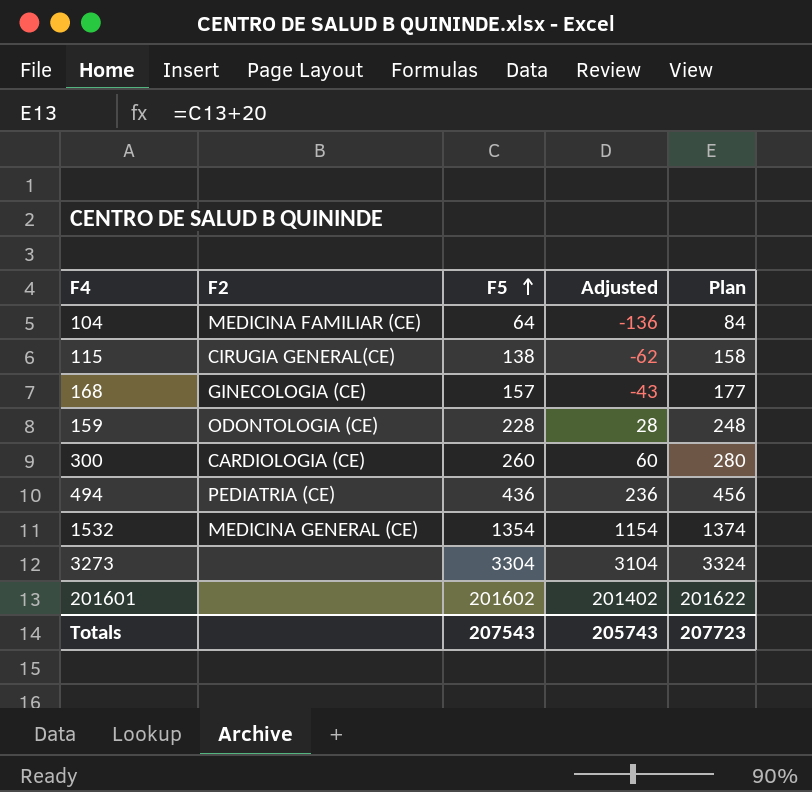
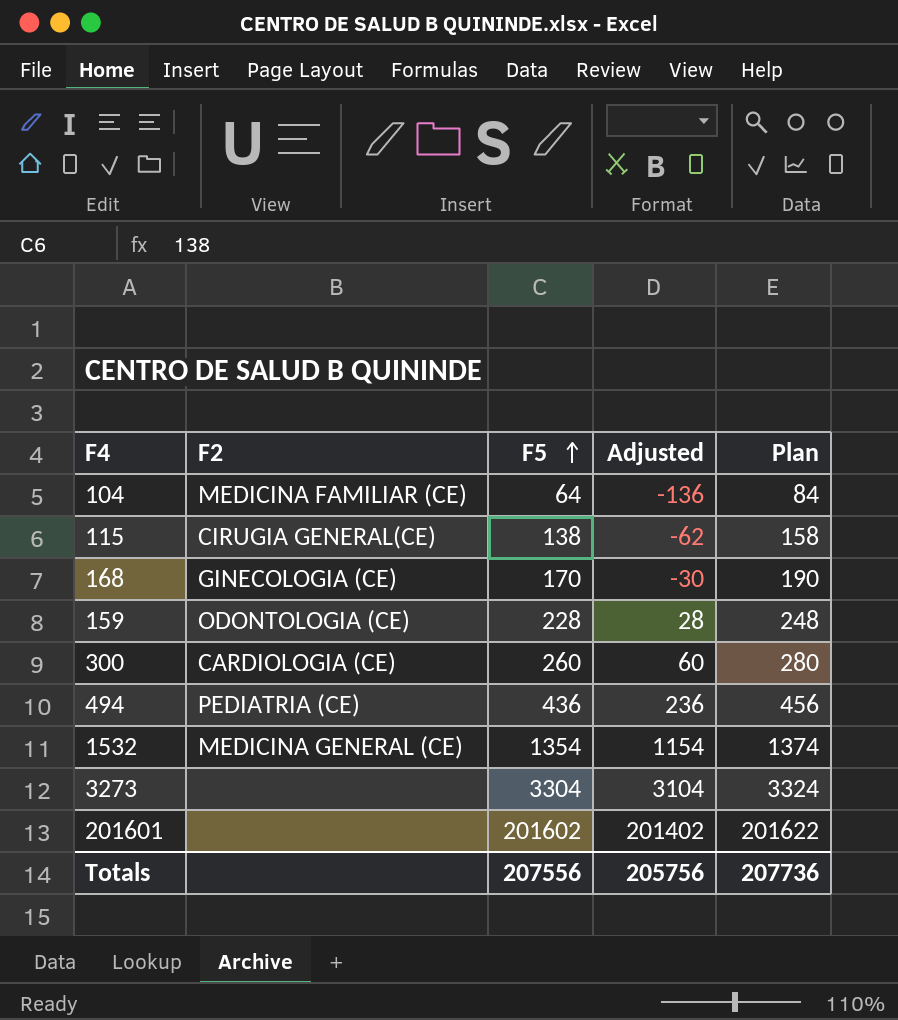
168 | F5: 157 -> 170
168 | Adjusted: -43 -> -30
168 | Plan: 177 -> 190
Totals | F5: 207543 -> 207556
Totals | Adjusted: 205743 -> 205756
Totals | Plan: 207723 -> 207736

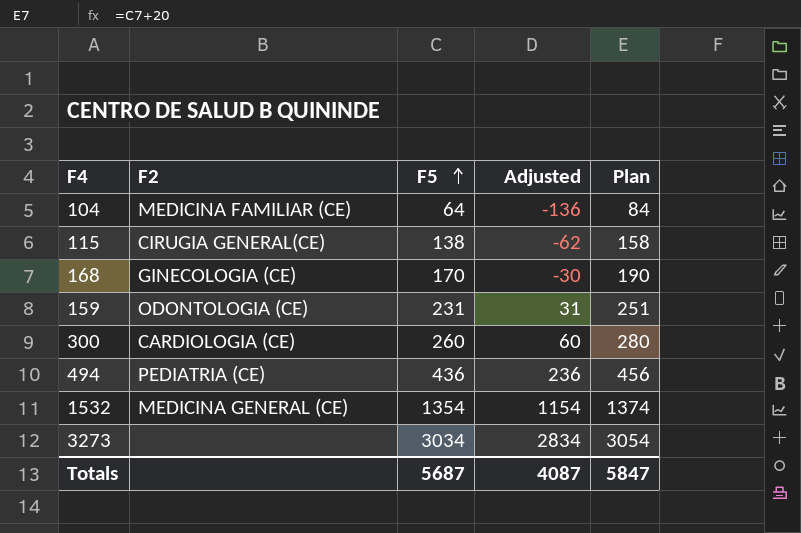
row 201601: none | 201602 | 201402 | 201622 -> none
159 | F5: 228 -> 231
159 | Adjusted: 28 -> 31
159 | Plan: 248 -> 251
3273 | F5: 3304 -> 3034
3273 | Adjusted: 3104 -> 2834
3273 | Plan: 3324 -> 3054
Totals | F5: 207556 -> 5687
Totals | Adjusted: 205756 -> 4087
Totals | Plan: 207736 -> 5847

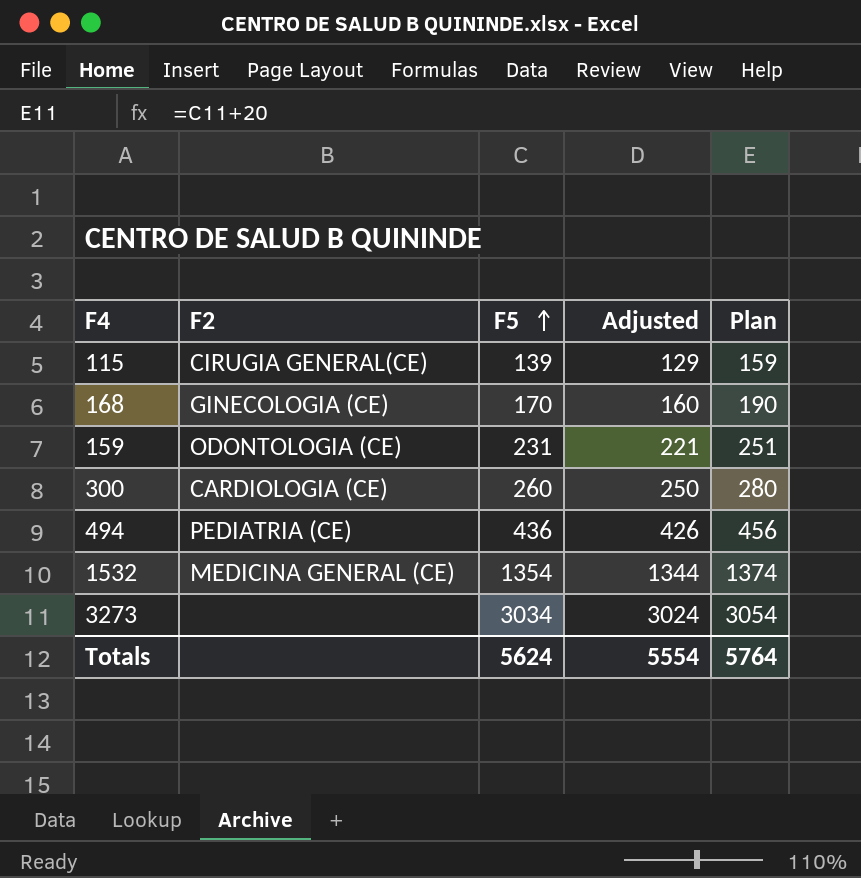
column Adjusted | formula: [F5] - 200 -> [F5] - 10
row 104: MEDICINA FAMILIAR (CE) | 64 | -136 | 84 -> none
115 | F5: 138 -> 139
115 | Plan: 158 -> 159
Totals | F5: 5687 -> 5624
Totals | Adjusted: 4087 -> 5554
Totals | Plan: 5847 -> 5764

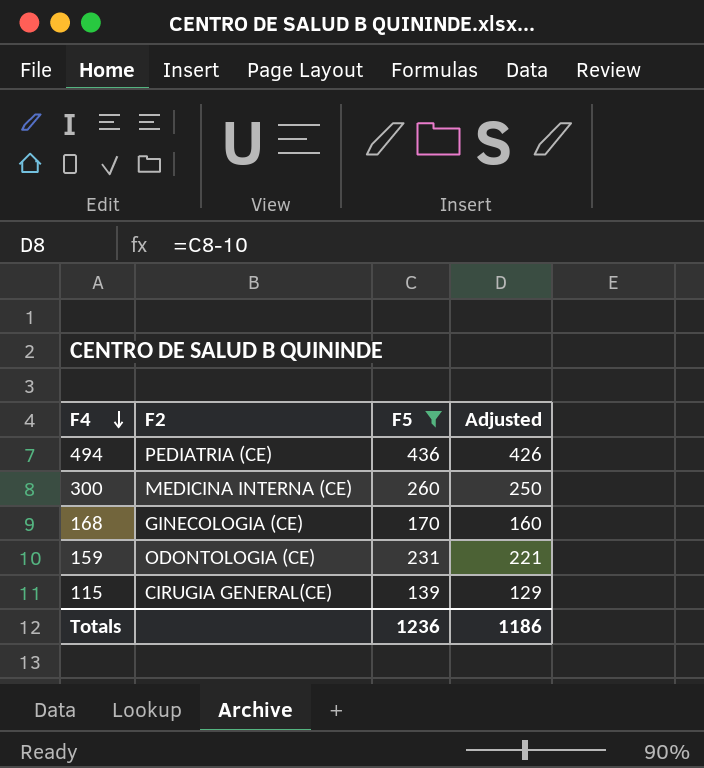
filter: none -> F5 <= 436
row order: F5 ascending -> F4 descending
column Plan | formula: [F5] + 20 -> none
300 | F2: CARDIOLOGIA (CE) -> MEDICINA INTERNA (CE)
Totals | F5: 5624 -> 1236
Totals | Adjusted: 5554 -> 1186

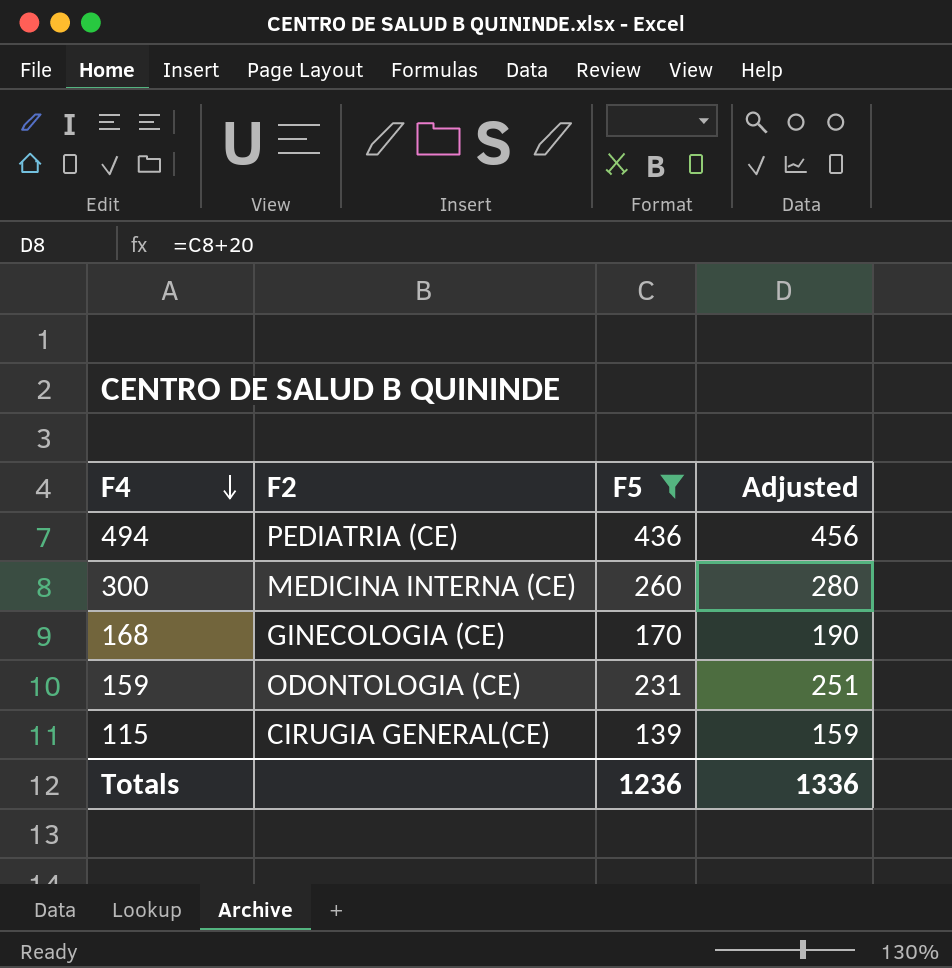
column Adjusted | formula: [F5] - 10 -> [F5] + 20
Totals | Adjusted: 1186 -> 1336

